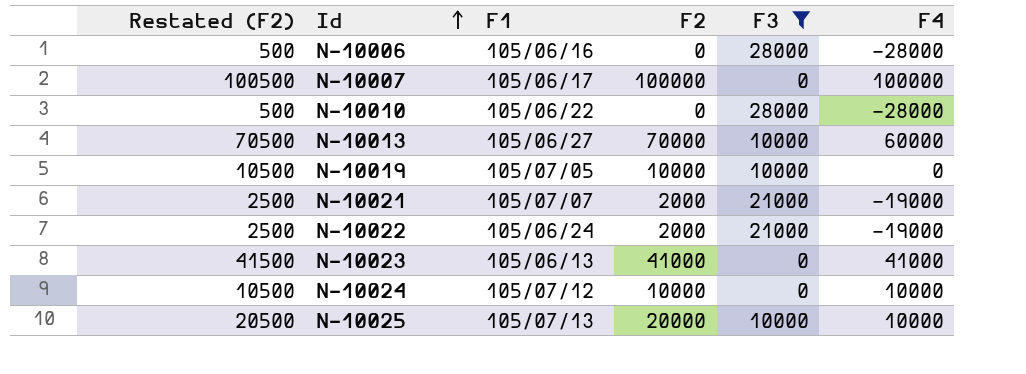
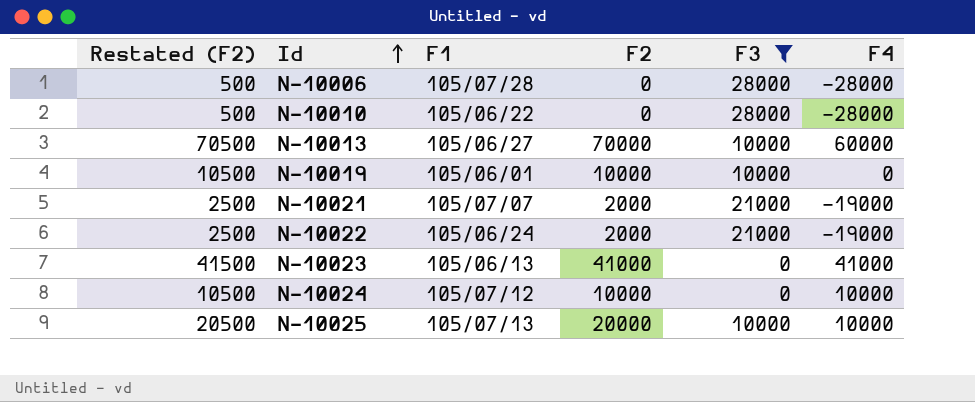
row N-10007: 100500 | 105/06/17 | 100000 | 0 | 100000 -> none
N-10006 | F1: 105/06/16 -> 105/07/28
N-10019 | F1: 105/07/05 -> 105/06/01

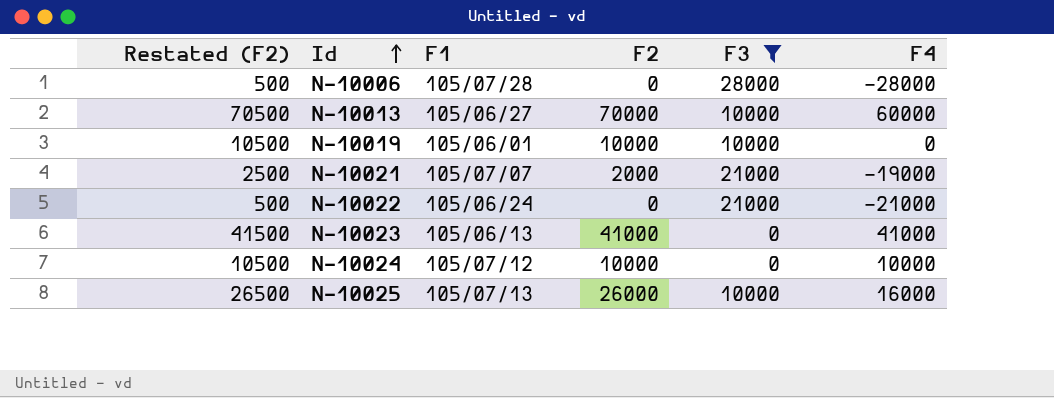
row N-10010: 500 | 105/06/22 | 0 | 28000 | -28000 -> none
N-10022 | Restated (F2): 2500 -> 500
N-10022 | F2: 2000 -> 0
N-10022 | F4: -19000 -> -21000
N-10025 | Restated (F2): 20500 -> 26500
N-10025 | F2: 20000 -> 26000
N-10025 | F4: 10000 -> 16000

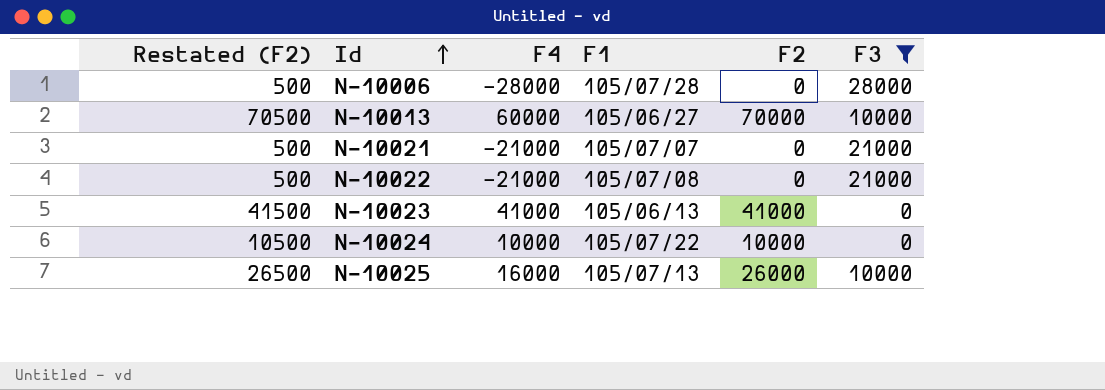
column F4 | position: 6 -> 3
row N-10019: 10500 | 105/06/01 | 10000 | 10000 | 0 -> none
N-10021 | Restated (F2): 2500 -> 500
N-10021 | F4: -19000 -> -21000
N-10021 | F2: 2000 -> 0
N-10022 | F1: 105/06/24 -> 105/07/08
N-10024 | F1: 105/07/12 -> 105/07/22

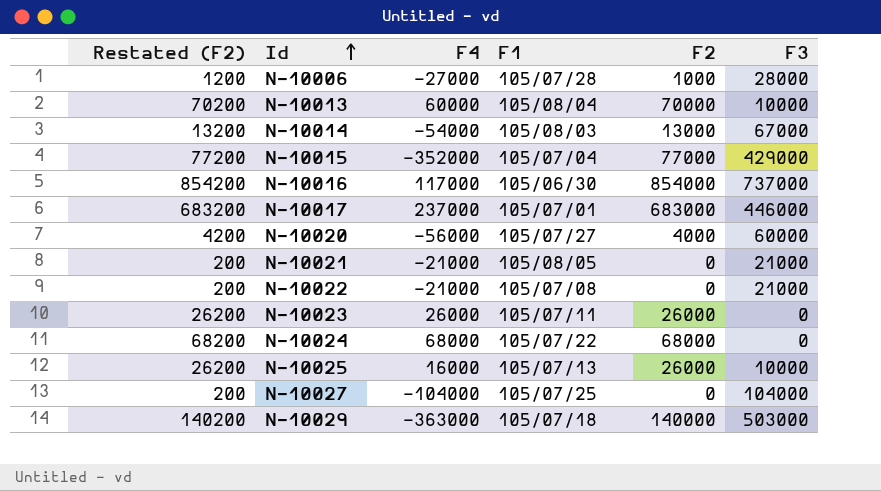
filter: F3 <= 28000 -> none
column Restated (F2) | formula: [F2] + 500 -> [F2] + 200
N-10006 | F4: -28000 -> -27000
N-10006 | F2: 0 -> 1000
N-10013 | F1: 105/06/27 -> 105/08/04
N-10021 | F1: 105/07/07 -> 105/08/05
N-10023 | F4: 41000 -> 26000
N-10023 | F1: 105/06/13 -> 105/07/11
N-10023 | F2: 41000 -> 26000
N-10024 | F4: 10000 -> 68000
N-10024 | F2: 10000 -> 68000

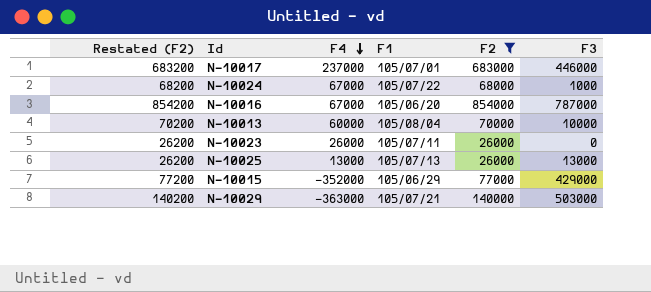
filter: none -> F2 >= 26000
row order: Id ascending -> F4 descending
N-10024 | F4: 68000 -> 67000
N-10024 | F3: 0 -> 1000
N-10016 | F4: 117000 -> 67000
N-10016 | F1: 105/06/30 -> 105/06/20
N-10016 | F3: 737000 -> 787000
N-10025 | F4: 16000 -> 13000
N-10025 | F3: 10000 -> 13000
N-10015 | F1: 105/07/04 -> 105/06/29
N-10029 | F1: 105/07/18 -> 105/07/21

